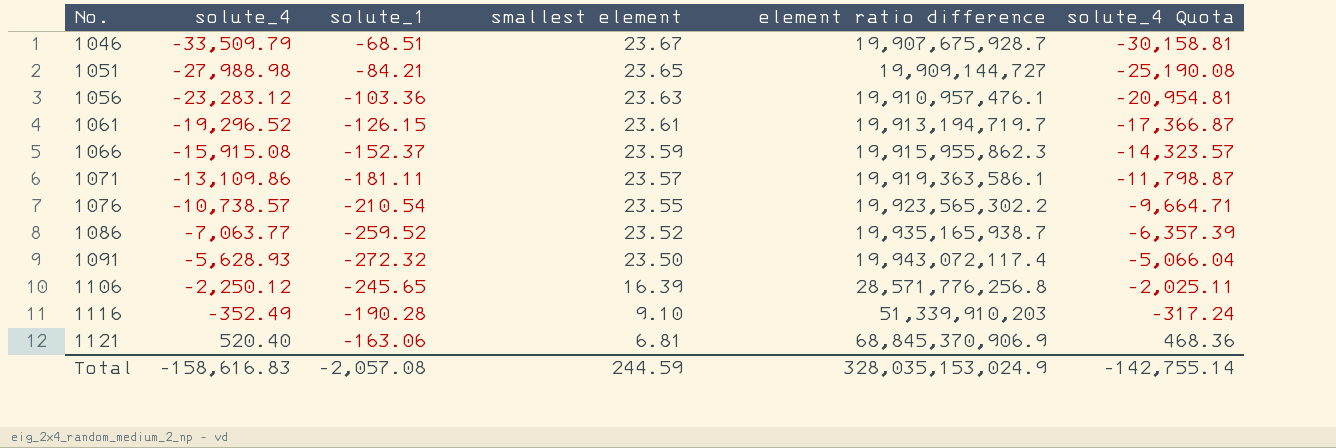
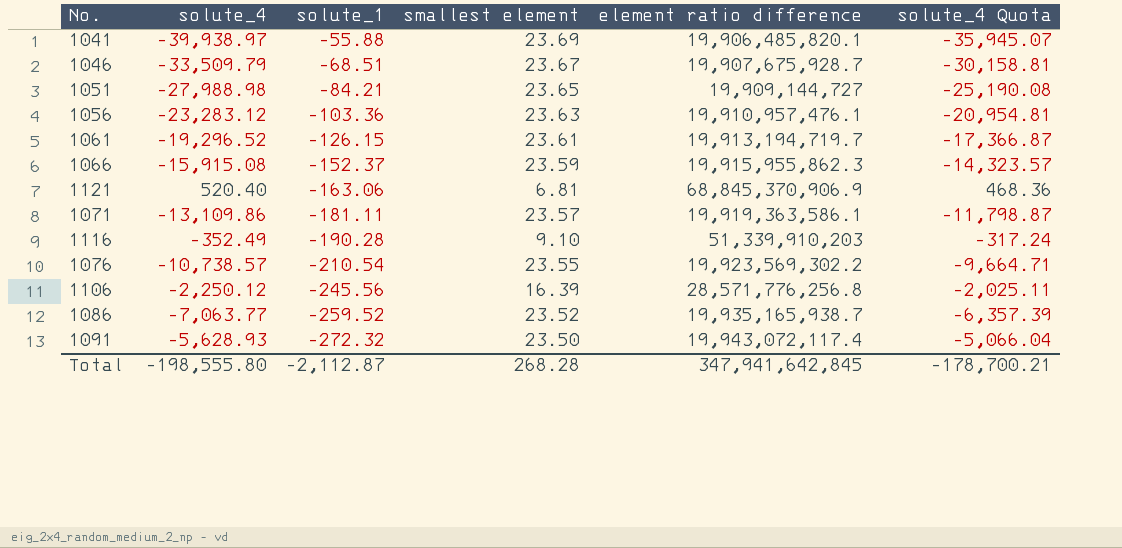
row order: No. ascending -> solute_1 descending
row 1041: none -> -39,938.97 | -55.88 | 23.69 | 19,906,485,820.1 | -35,945.07
1076 | element ratio difference: 19,923,565,302.2 -> 19,923,569,302.2
1106 | solute_1: -245.65 -> -245.56
Total | solute_4: -158,616.83 -> -198,555.80
Total | solute_1: -2,057.08 -> -2,112.87
Total | smallest element: 244.59 -> 268.28
Total | element ratio difference: 328,035,153,024.9 -> 347,941,642,845
Total | solute_4 Quota: -142,755.14 -> -178,700.21

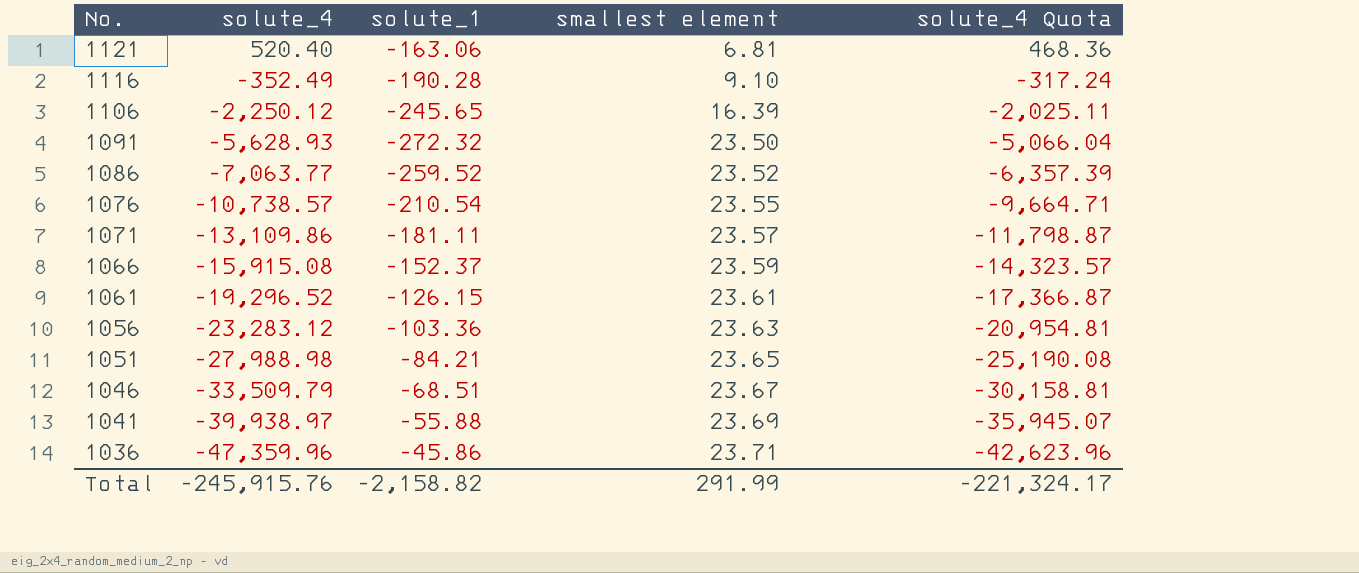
row order: solute_1 descending -> No. descending
column element ratio difference | position: 5 -> none
1106 | solute_1: -245.56 -> -245.65
row 1036: none -> -47,359.96 | -45.86 | 23.71 | -42,623.96
Total | solute_4: -198,555.80 -> -245,915.76
Total | solute_1: -2,112.87 -> -2,158.82
Total | smallest element: 268.28 -> 291.99
Total | solute_4 Quota: -178,700.21 -> -221,324.17

